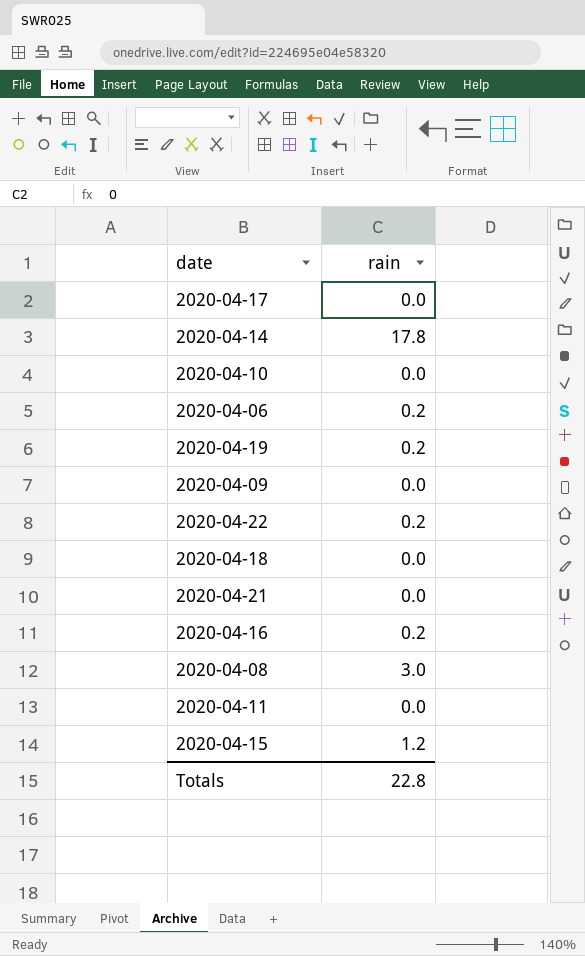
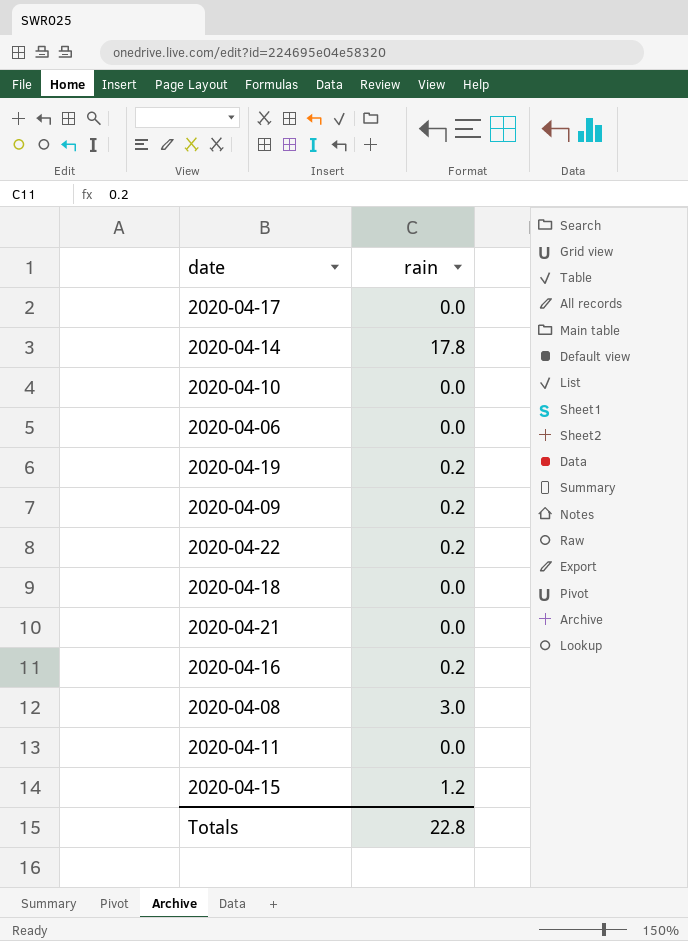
2020-04-06 | rain: 0.2 -> 0.0
2020-04-09 | rain: 0.0 -> 0.2

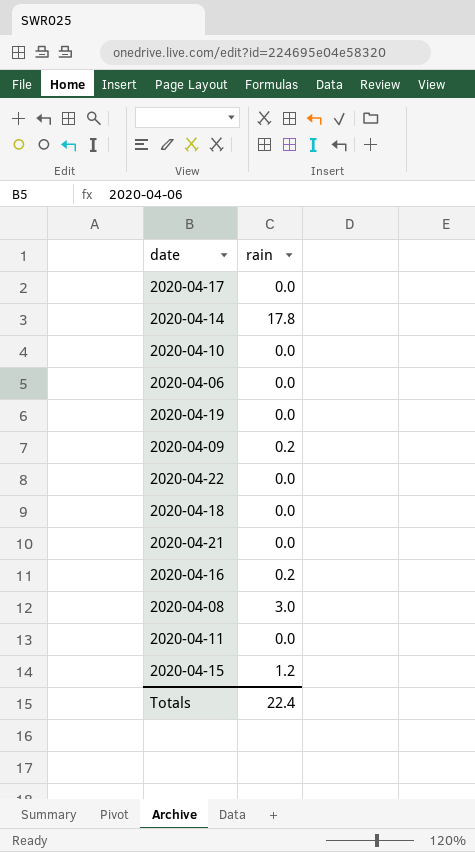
2020-04-19 | rain: 0.2 -> 0.0
2020-04-22 | rain: 0.2 -> 0.0
Totals | rain: 22.8 -> 22.4

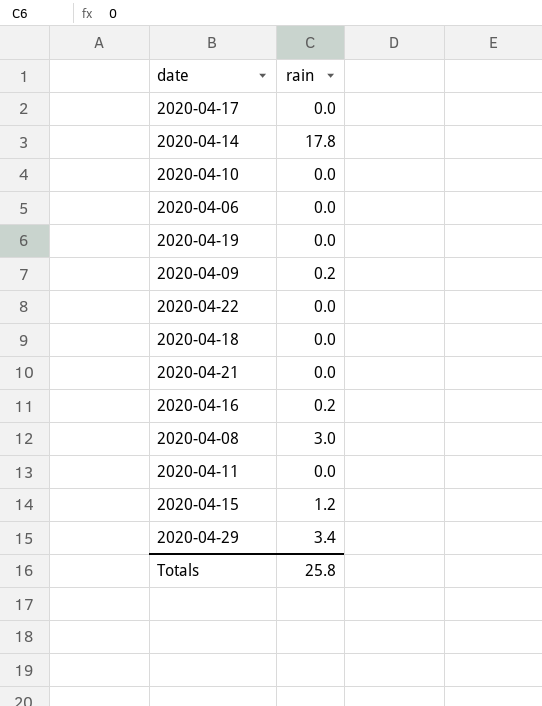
row 2020-04-29: none -> 3.4
Totals | rain: 22.4 -> 25.8

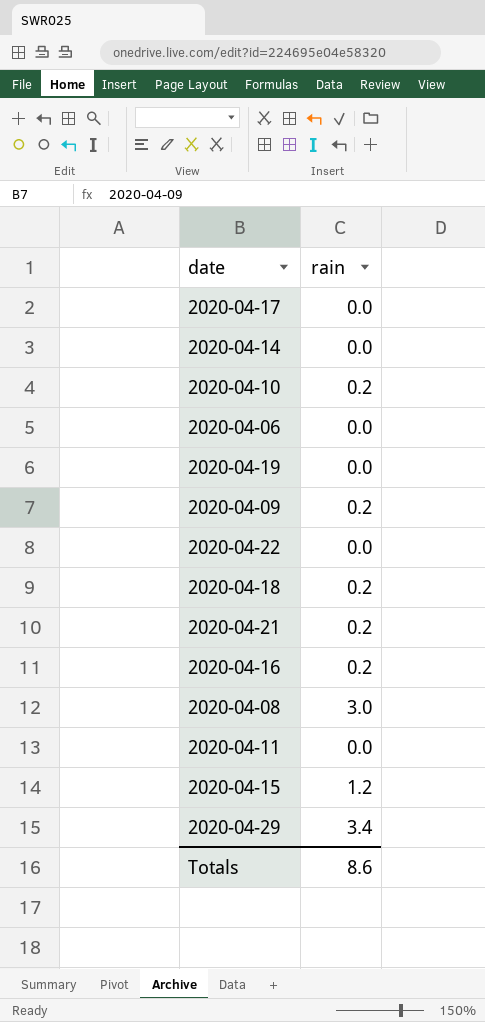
2020-04-14 | rain: 17.8 -> 0.0
2020-04-10 | rain: 0.0 -> 0.2
2020-04-18 | rain: 0.0 -> 0.2
2020-04-21 | rain: 0.0 -> 0.2
Totals | rain: 25.8 -> 8.6

